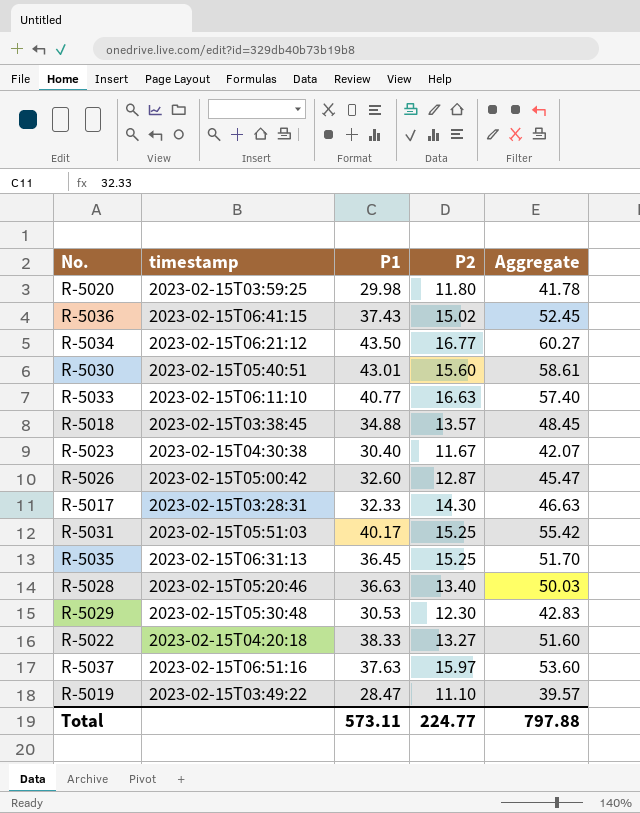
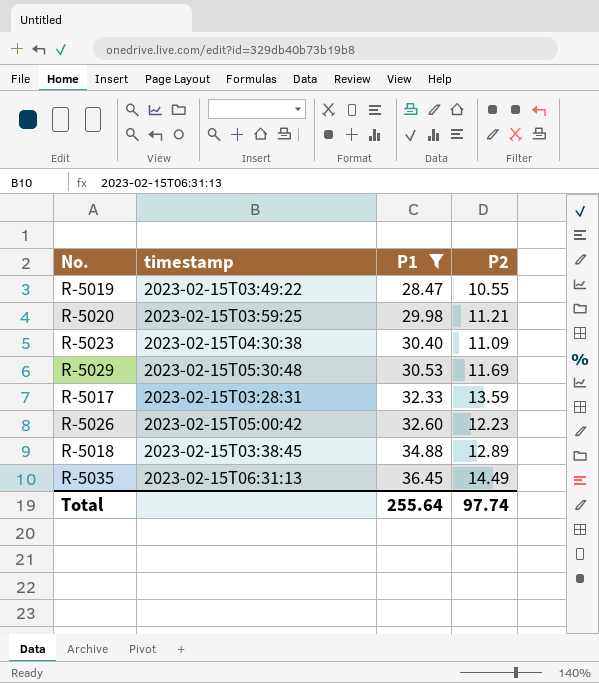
filter: none -> P1 <= 36.45
row order: none -> P1 ascending
column Aggregate | formula: [P1] + [P2] -> none
R-5019 | P2: 11.10 -> 10.55
R-5020 | P2: 11.80 -> 11.21
R-5023 | P2: 11.67 -> 11.09
R-5029 | P2: 12.30 -> 11.69
R-5017 | P2: 14.30 -> 13.59
R-5026 | P2: 12.87 -> 12.23
R-5018 | P2: 13.57 -> 12.89
R-5035 | P2: 15.25 -> 14.49
Total | P1: 573.11 -> 255.64
Total | P2: 224.77 -> 97.74

